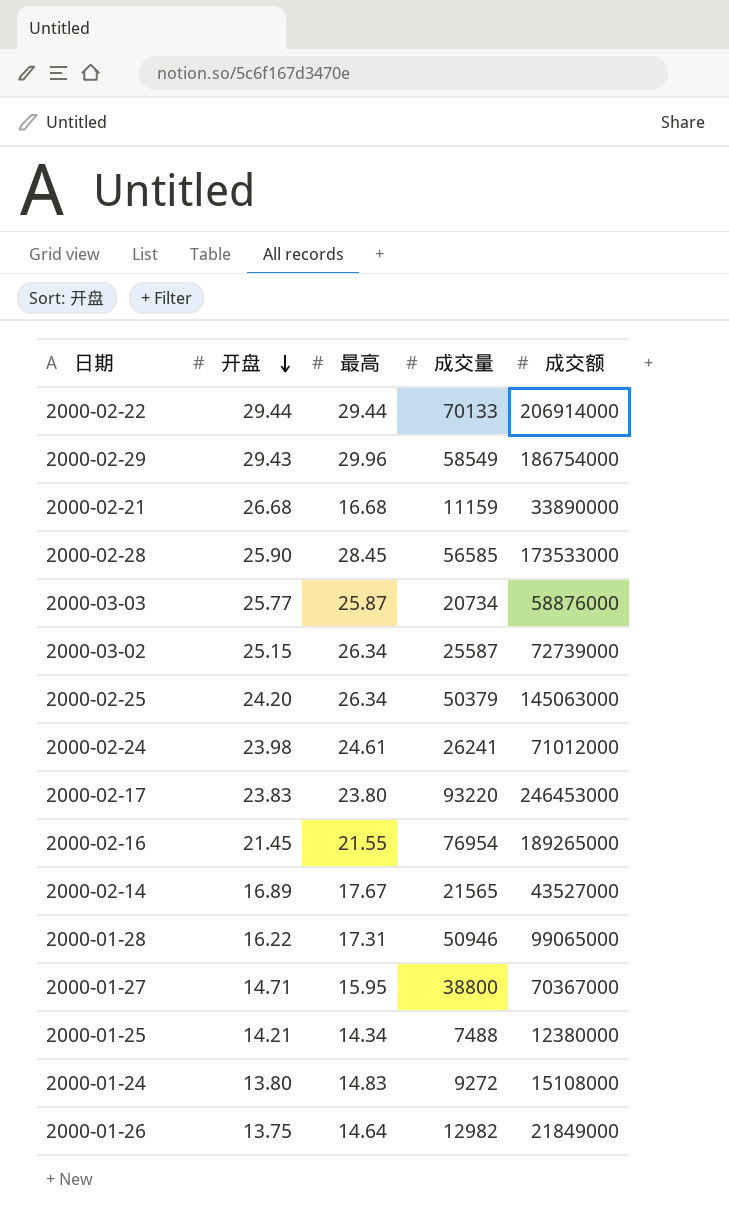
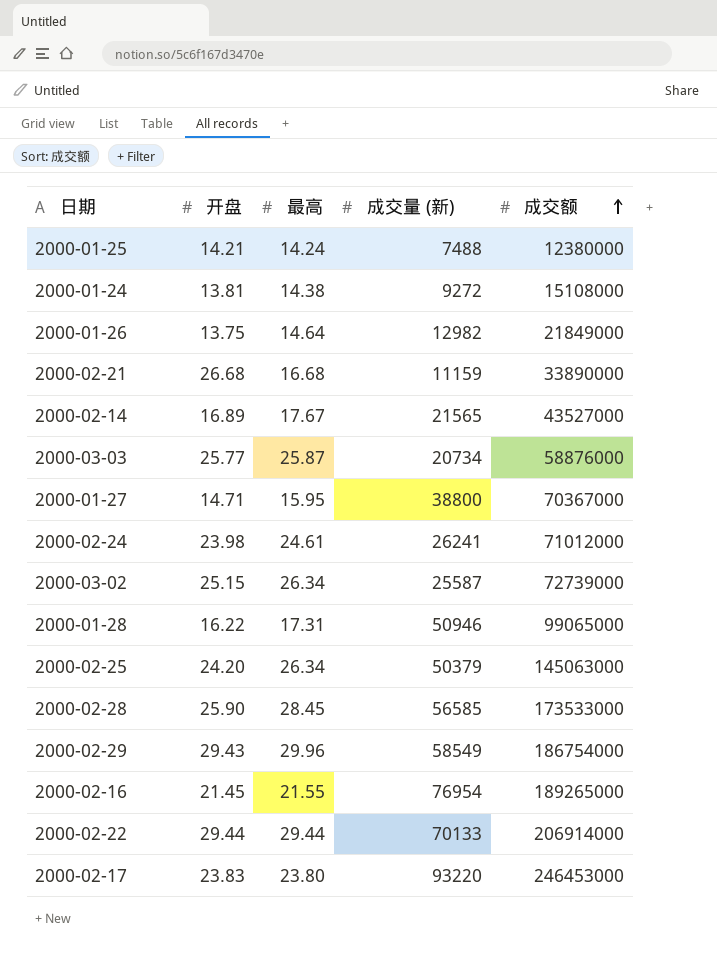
row order: 开盘 descending -> 成交额 ascending
column name: 成交量 -> 成交量 (新)
2000-01-25 | 最高: 14.34 -> 14.24
2000-01-24 | 开盘: 13.80 -> 13.81
2000-01-24 | 最高: 14.83 -> 14.38

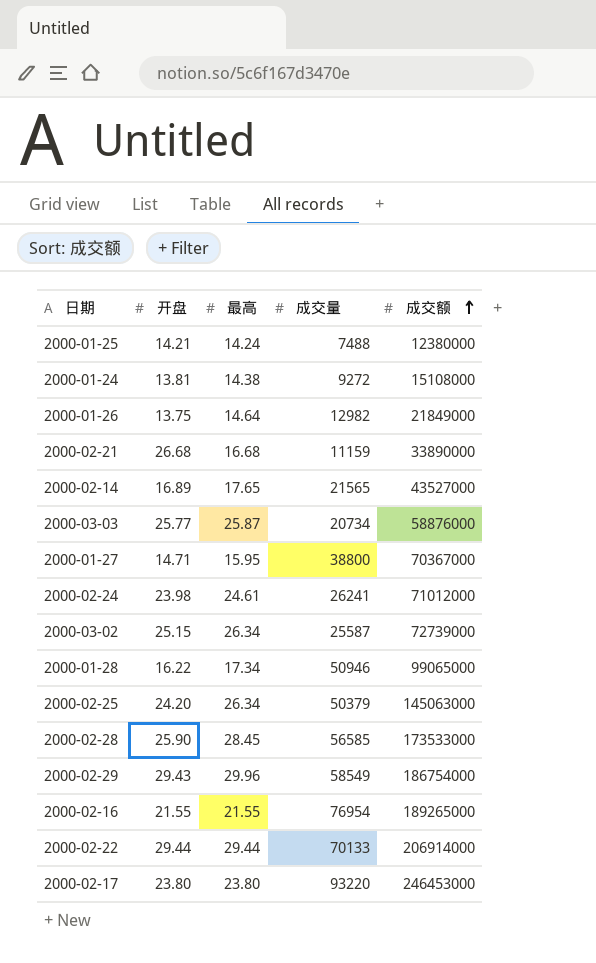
column name: 成交量 (新) -> 成交量
2000-02-14 | 最高: 17.67 -> 17.65
2000-01-28 | 最高: 17.31 -> 17.34
2000-02-16 | 开盘: 21.45 -> 21.55
2000-02-17 | 开盘: 23.83 -> 23.80

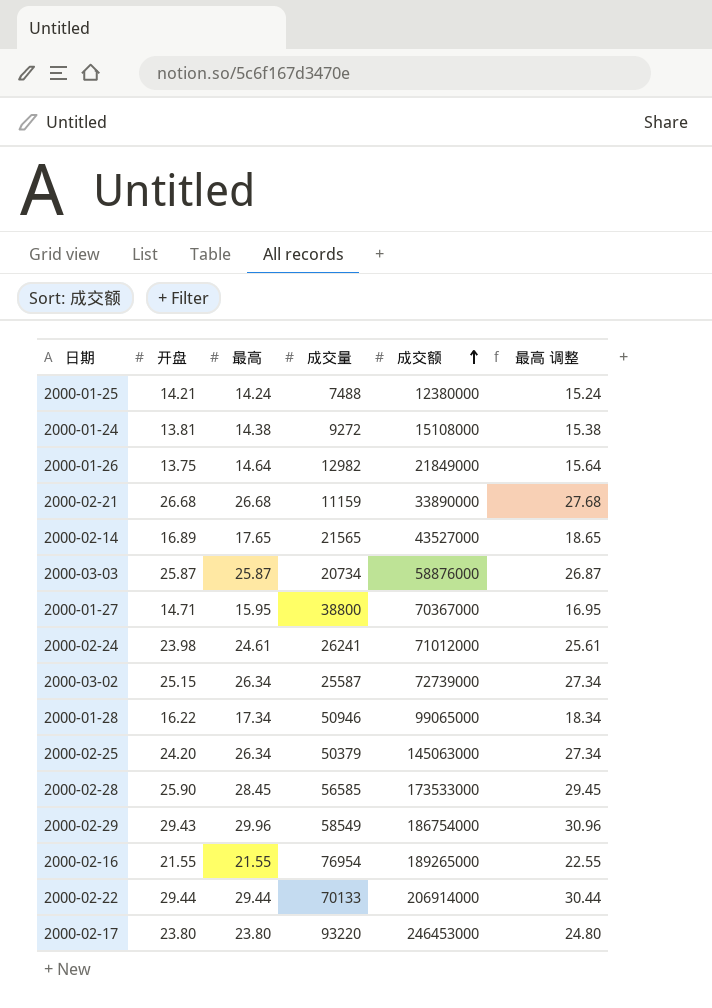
column 最高 调整 | formula: none -> [最高] + 1
2000-02-21 | 最高: 16.68 -> 26.68
2000-03-03 | 开盘: 25.77 -> 25.87

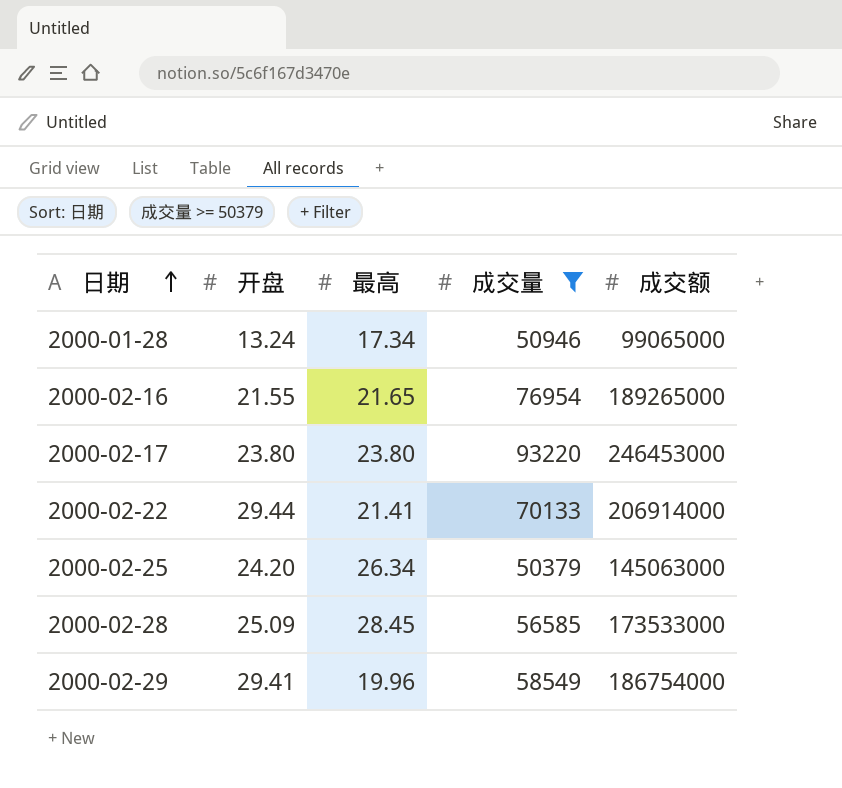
filter: none -> 成交量 >= 50379
row order: 成交额 ascending -> 日期 ascending
column 最高 调整 | formula: [最高] + 1 -> none
2000-01-28 | 开盘: 16.22 -> 13.24
2000-02-16 | 最高: 21.55 -> 21.65
2000-02-22 | 最高: 29.44 -> 21.41
2000-02-28 | 开盘: 25.90 -> 25.09
2000-02-29 | 开盘: 29.43 -> 29.41
2000-02-29 | 最高: 29.96 -> 19.96

